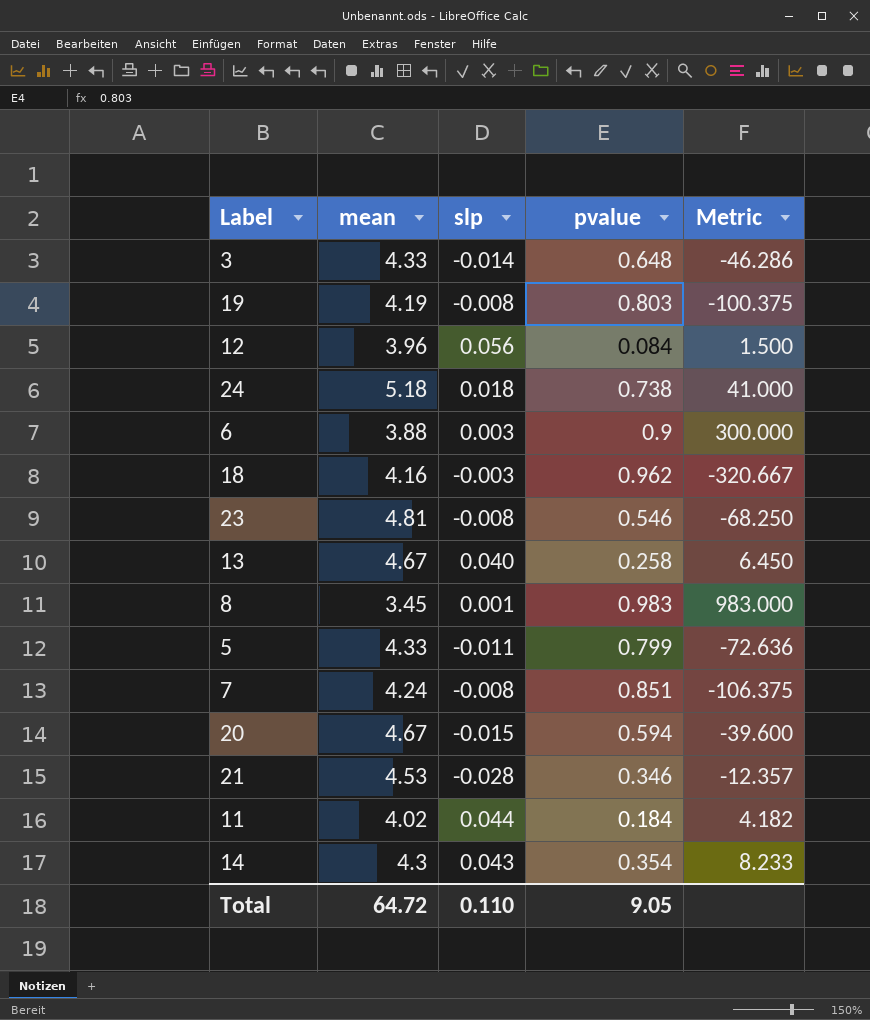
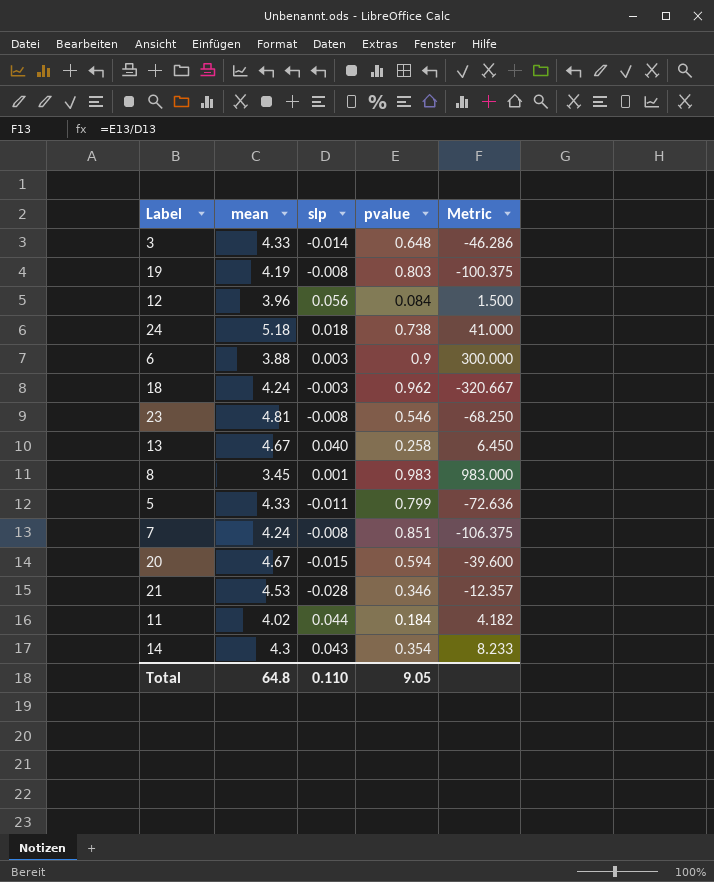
18 | mean: 4.16 -> 4.24
Total | mean: 64.72 -> 64.8

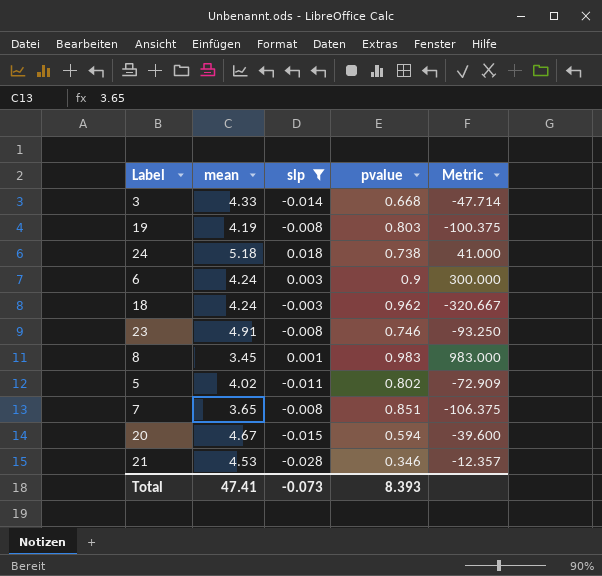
filter: none -> slp <= 0.018
3 | pvalue: 0.648 -> 0.668
3 | Metric: -46.286 -> -47.714
6 | mean: 3.88 -> 4.24
23 | mean: 4.81 -> 4.91
23 | pvalue: 0.546 -> 0.746
23 | Metric: -68.250 -> -93.250
5 | mean: 4.33 -> 4.02
5 | pvalue: 0.799 -> 0.802
5 | Metric: -72.636 -> -72.909
7 | mean: 4.24 -> 3.65
Total | mean: 64.8 -> 47.41
Total | slp: 0.110 -> -0.073
Total | pvalue: 9.05 -> 8.393

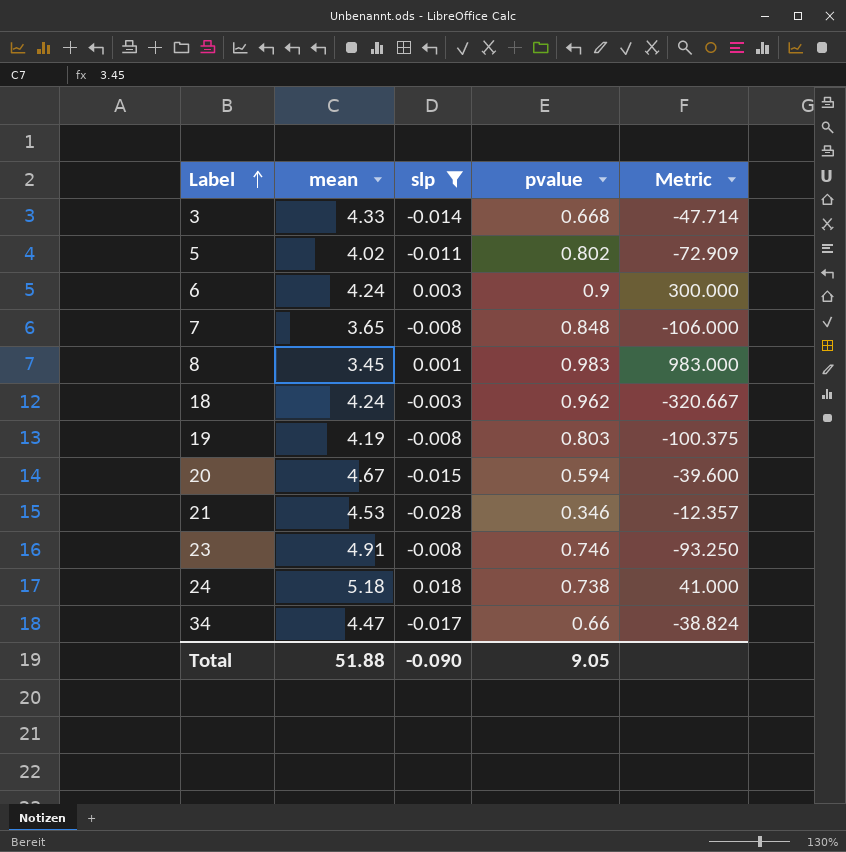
row order: none -> Label ascending
7 | pvalue: 0.851 -> 0.848
7 | Metric: -106.375 -> -106.000
row 34: none -> 4.47 | -0.017 | 0.66 | -38.824
Total | mean: 47.41 -> 51.88
Total | slp: -0.073 -> -0.090
Total | pvalue: 8.393 -> 9.05

